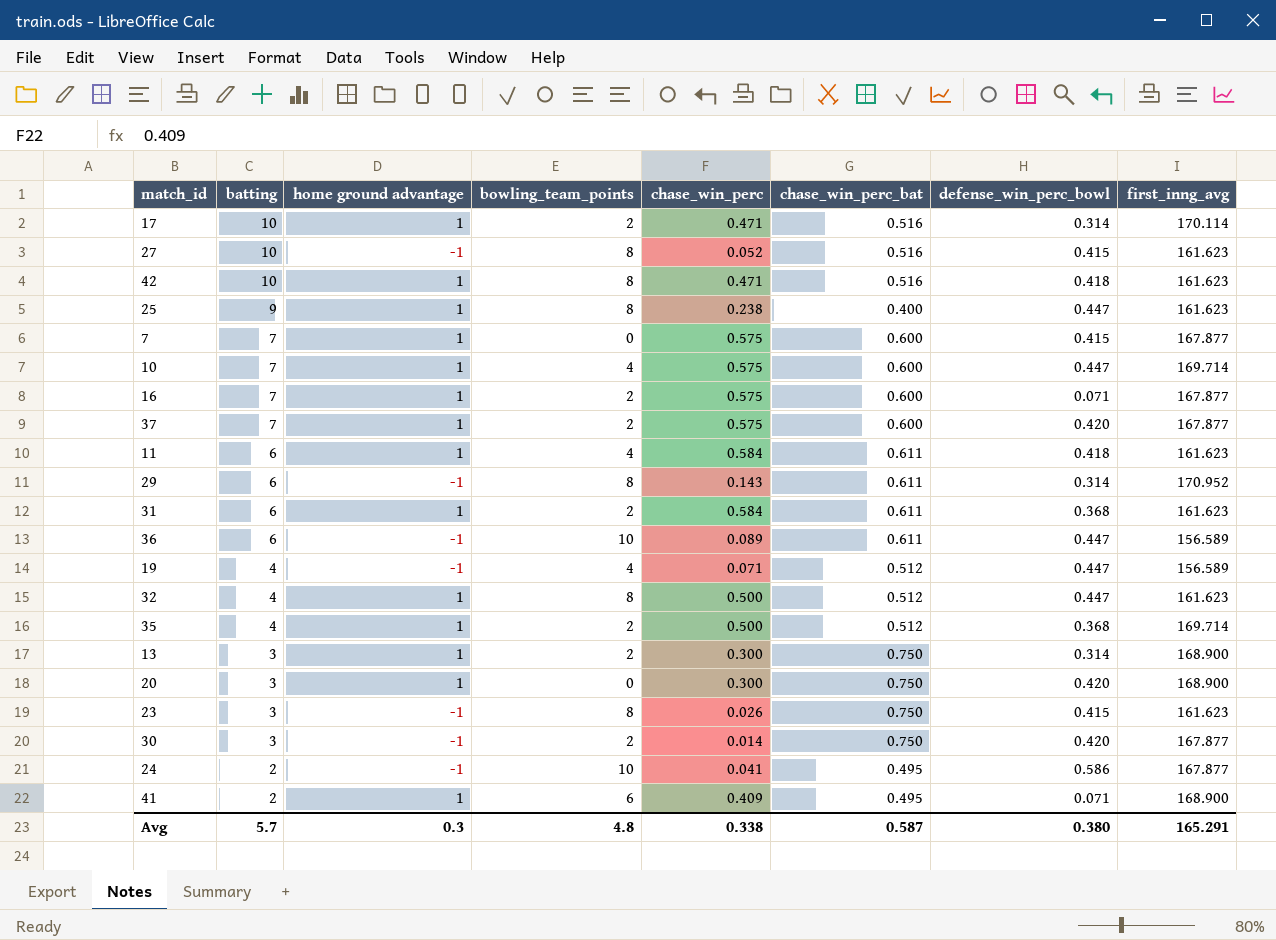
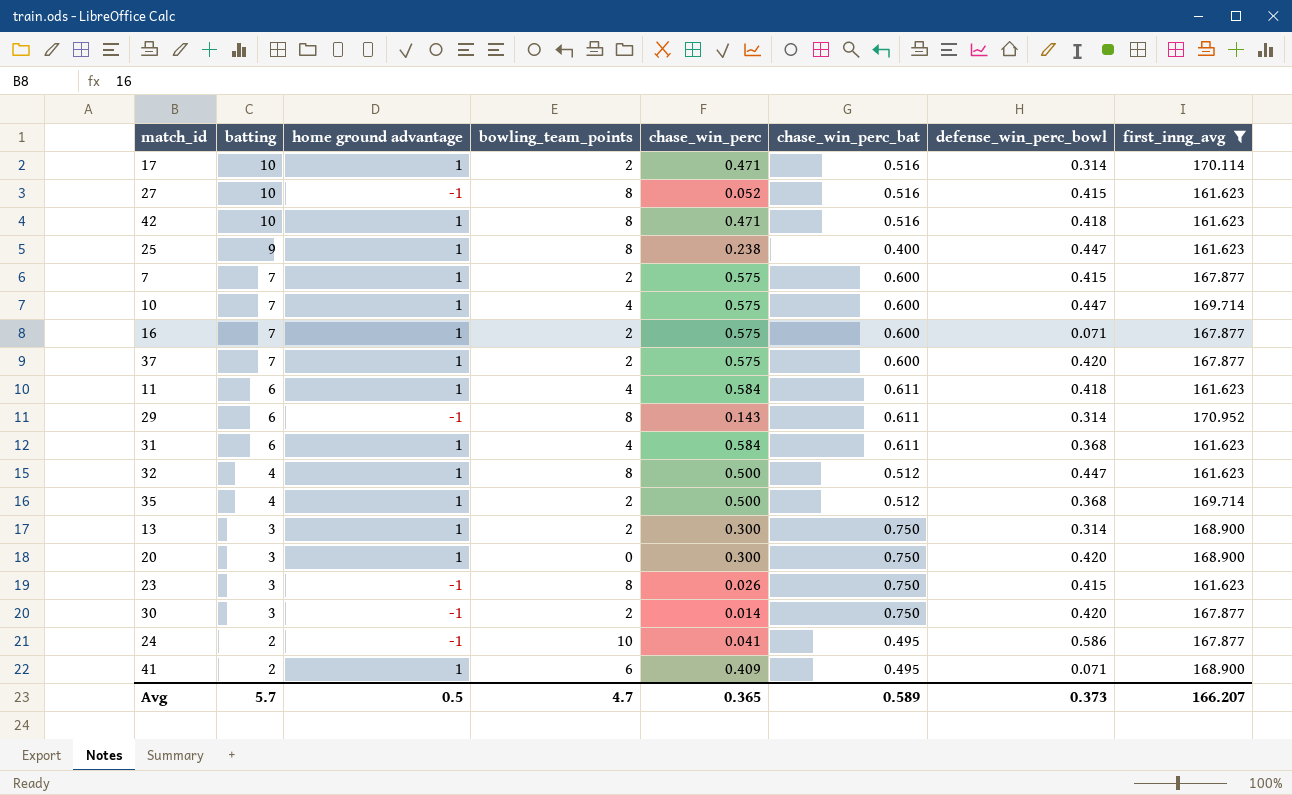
filter: none -> first_inng_avg != 156.589
7 | bowling_team_points: 0 -> 2
31 | bowling_team_points: 2 -> 4
Avg | home ground advantage: 0.3 -> 0.5
Avg | bowling_team_points: 4.8 -> 4.7
Avg | chase_win_perc: 0.338 -> 0.365
Avg | chase_win_perc_bat: 0.587 -> 0.589
Avg | defense_win_perc_bowl: 0.380 -> 0.373
Avg | first_inng_avg: 165.291 -> 166.207

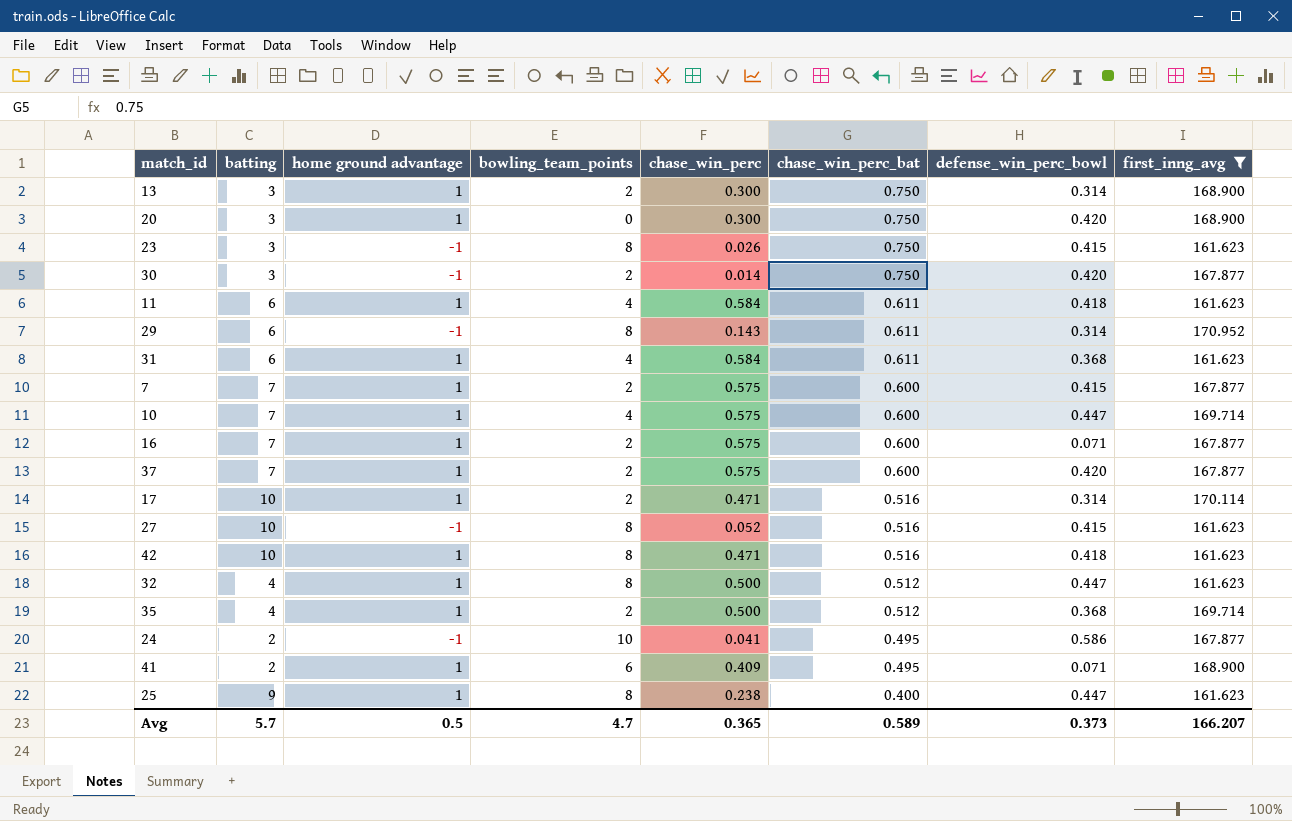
row order: batting descending -> chase_win_perc_bat descending

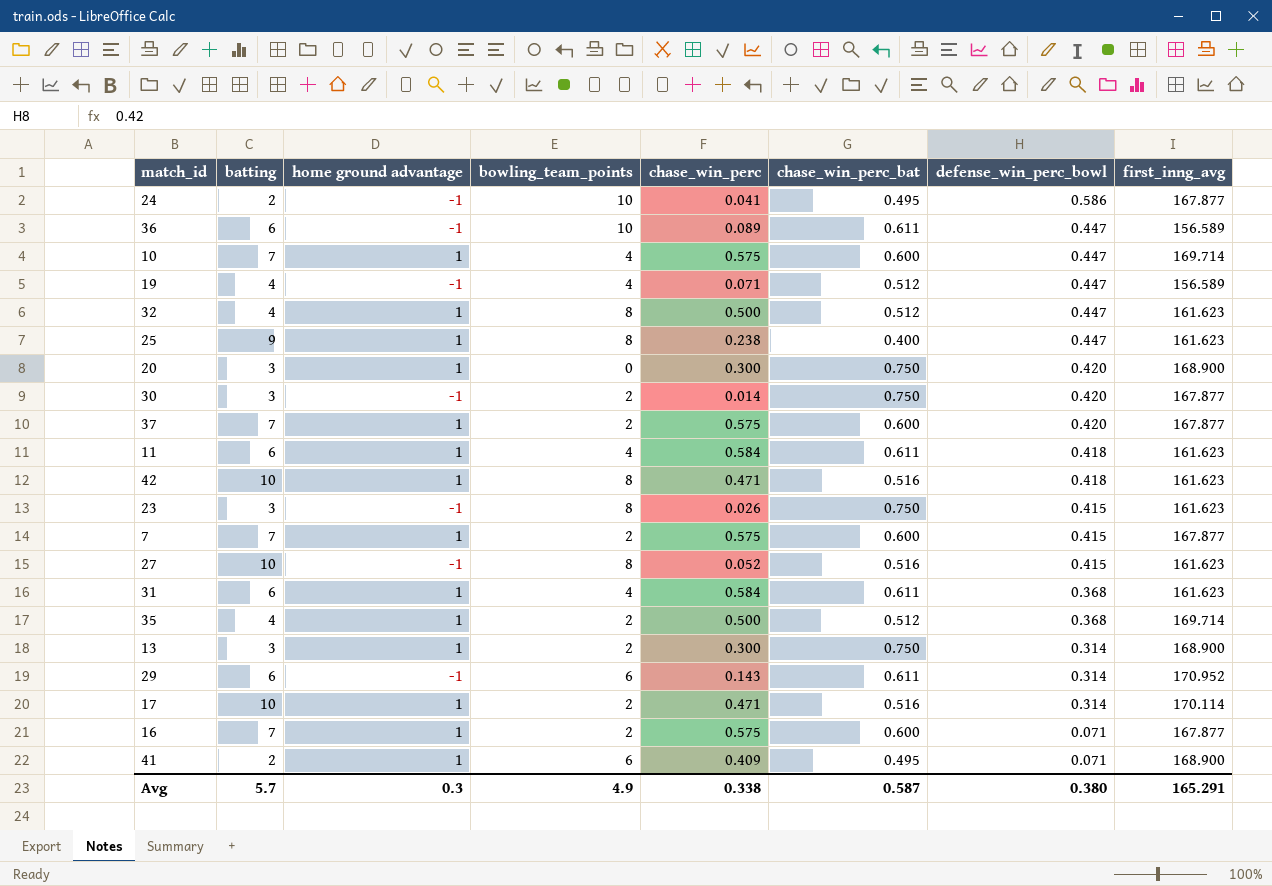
filter: first_inng_avg != 156.589 -> none
row order: chase_win_perc_bat descending -> defense_win_perc_bowl descending
29 | bowling_team_points: 8 -> 6
Avg | home ground advantage: 0.5 -> 0.3
Avg | bowling_team_points: 4.7 -> 4.9
Avg | chase_win_perc: 0.365 -> 0.338
Avg | chase_win_perc_bat: 0.589 -> 0.587
Avg | defense_win_perc_bowl: 0.373 -> 0.380
Avg | first_inng_avg: 166.207 -> 165.291

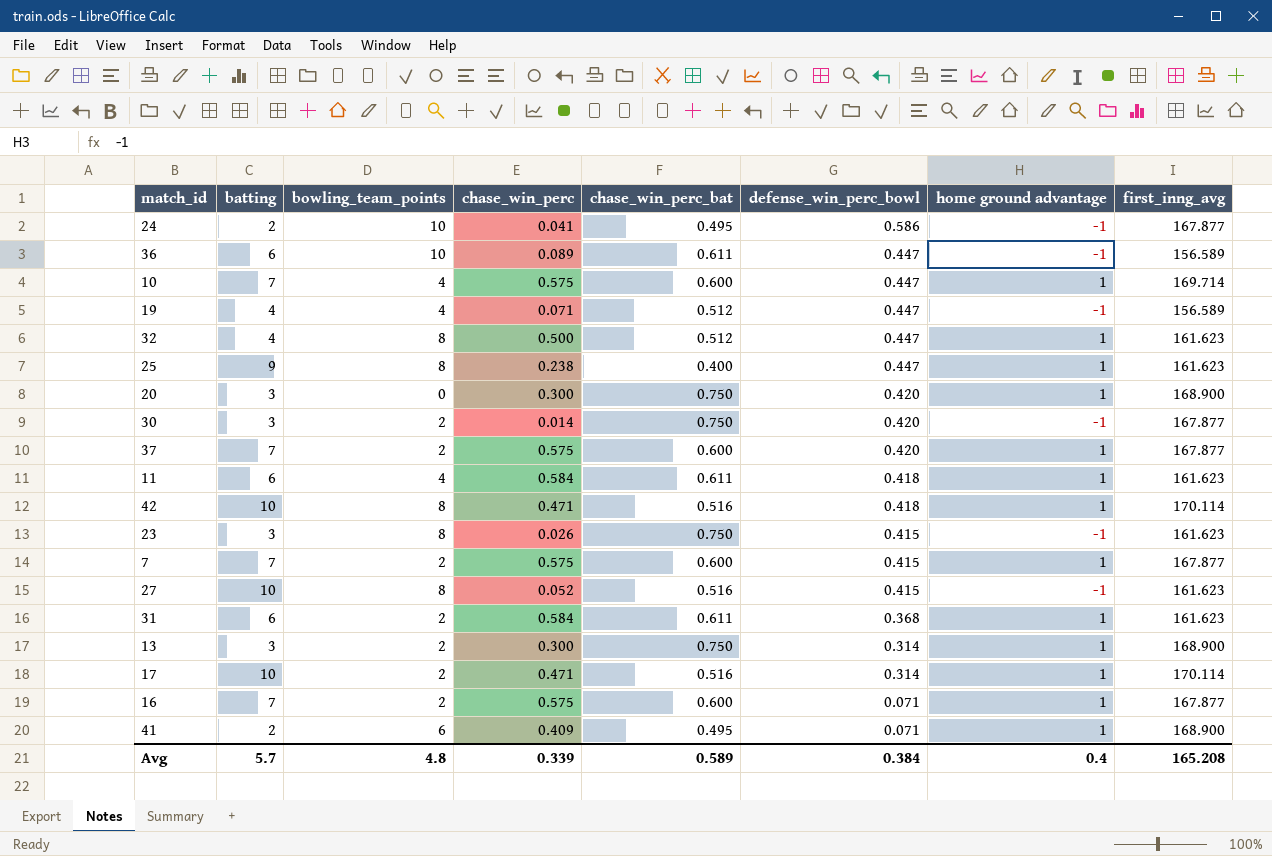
column home ground advantage | position: 3 -> 7
row 35: 4 | 1 | 2 | 0.500 | 0.512 | 0.368 | 169.714 -> none
row 29: 6 | -1 | 6 | 0.143 | 0.611 | 0.314 | 170.952 -> none
42 | first_inng_avg: 161.623 -> 170.114
31 | bowling_team_points: 4 -> 2
Avg | bowling_team_points: 4.9 -> 4.8
Avg | chase_win_perc: 0.338 -> 0.339
Avg | chase_win_perc_bat: 0.587 -> 0.589
Avg | defense_win_perc_bowl: 0.380 -> 0.384
Avg | home ground advantage: 0.3 -> 0.4
Avg | first_inng_avg: 165.291 -> 165.208

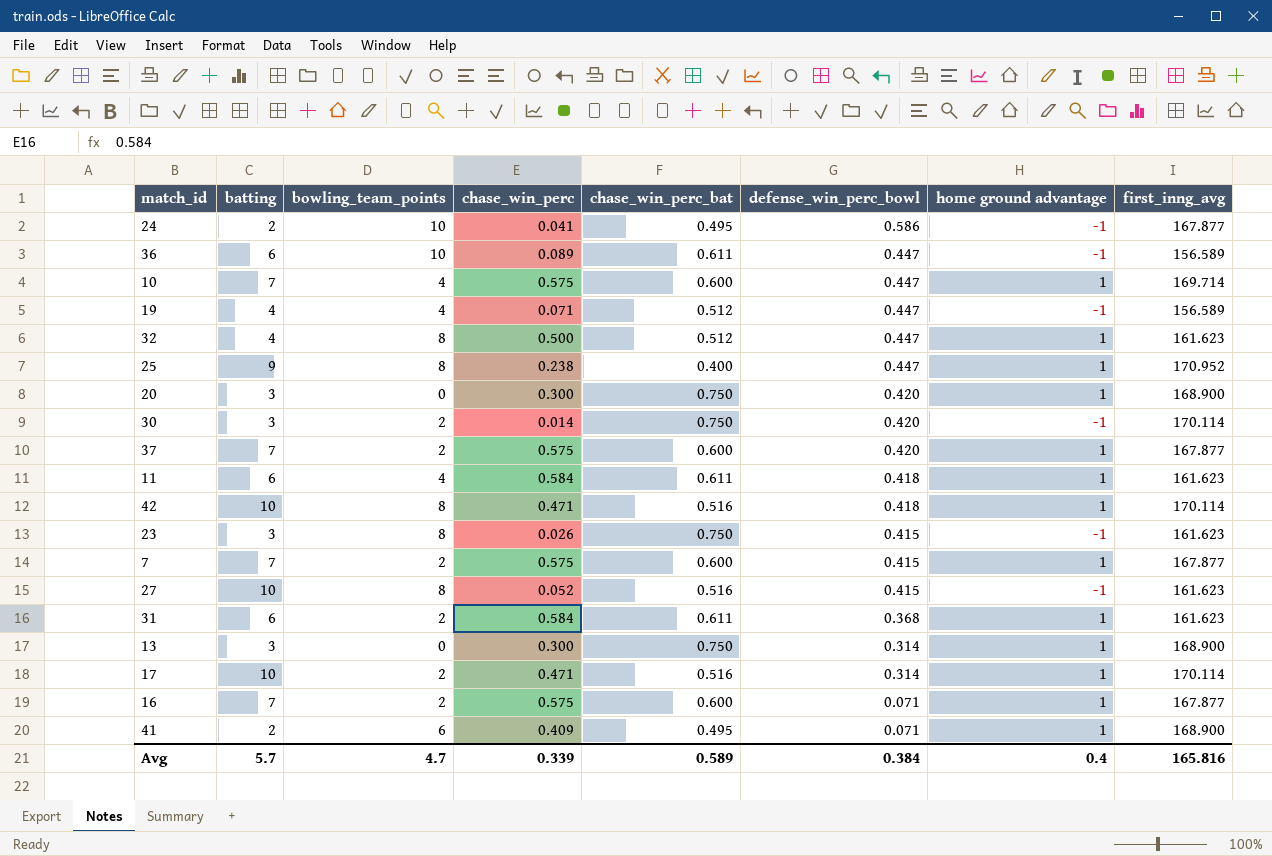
25 | first_inng_avg: 161.623 -> 170.952
30 | first_inng_avg: 167.877 -> 170.114
13 | bowling_team_points: 2 -> 0
Avg | bowling_team_points: 4.8 -> 4.7
Avg | first_inng_avg: 165.208 -> 165.816

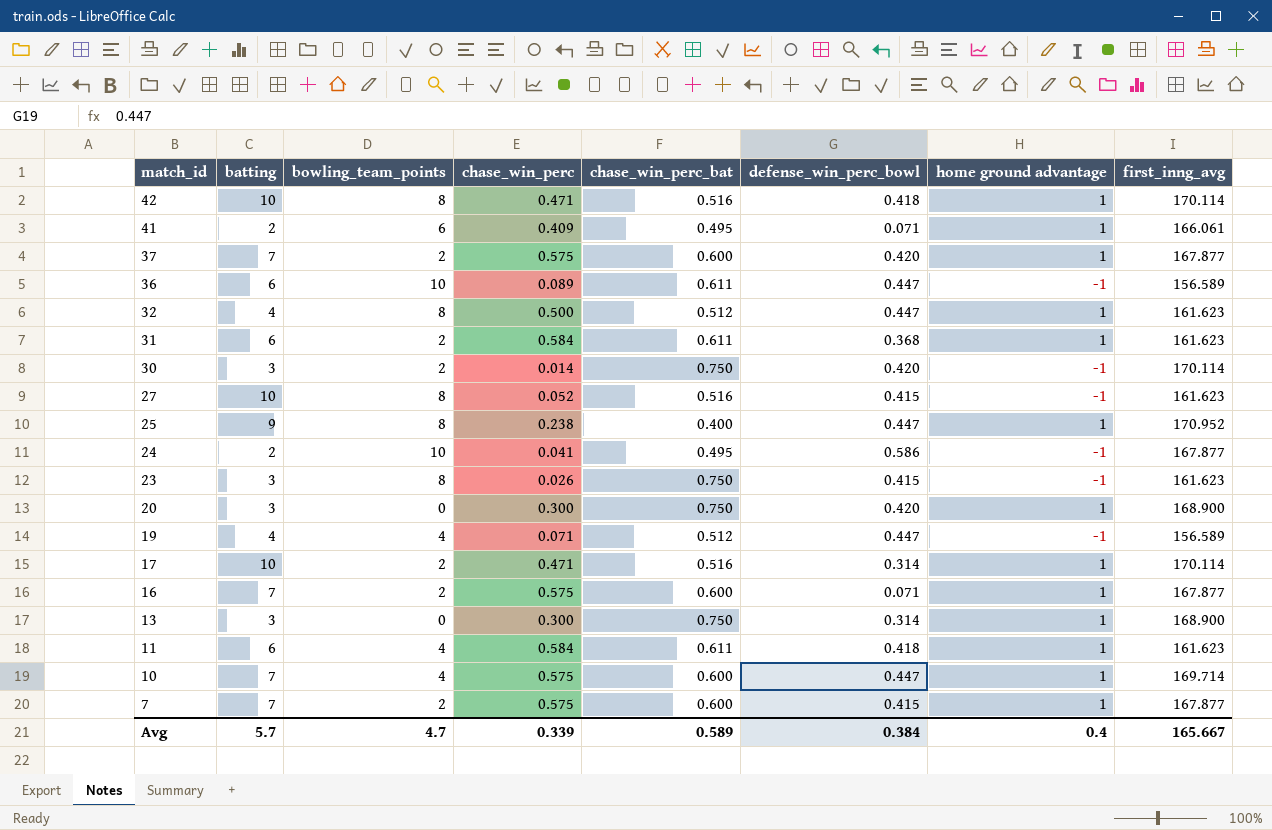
row order: defense_win_perc_bowl descending -> match_id descending
41 | first_inng_avg: 168.900 -> 166.061
Avg | first_inng_avg: 165.816 -> 165.667

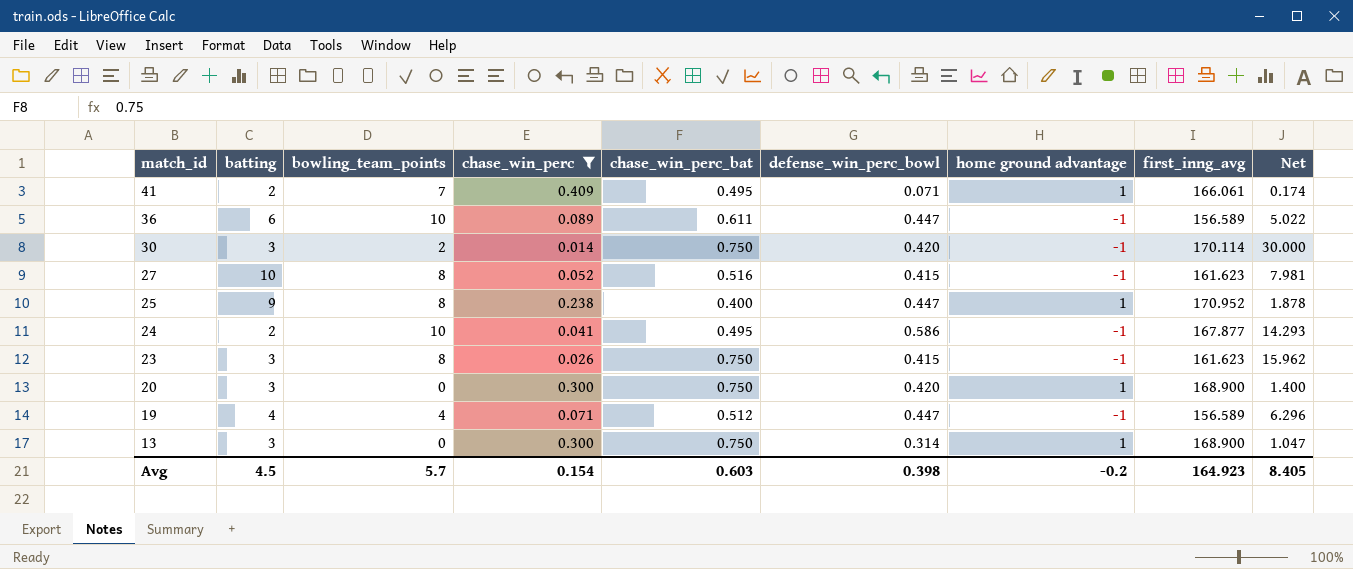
filter: none -> chase_win_perc <= 0.409
column Net | formula: none -> [defense_win_perc_bowl] / [chase_win_perc]
41 | bowling_team_points: 6 -> 7
Avg | batting: 5.7 -> 4.5
Avg | bowling_team_points: 4.7 -> 5.7
Avg | chase_win_perc: 0.339 -> 0.154
Avg | chase_win_perc_bat: 0.589 -> 0.603
Avg | defense_win_perc_bowl: 0.384 -> 0.398
Avg | home ground advantage: 0.4 -> -0.2
Avg | first_inng_avg: 165.667 -> 164.923

